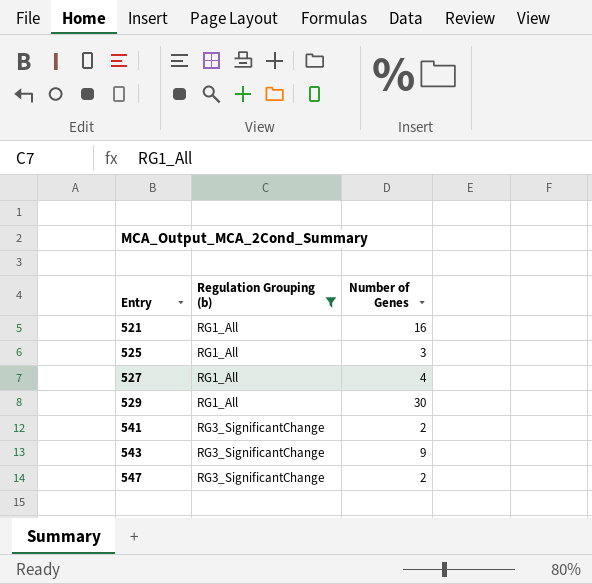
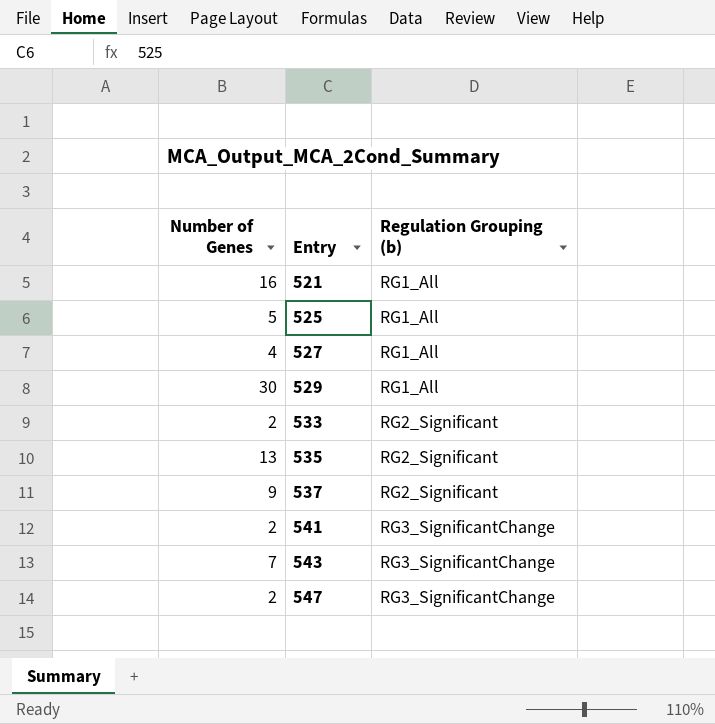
filter: Regulation Grouping (b) != RG2_Significant -> none
column Number of Genes | position: 3 -> 1
525 | Number of Genes: 3 -> 5
543 | Number of Genes: 9 -> 7

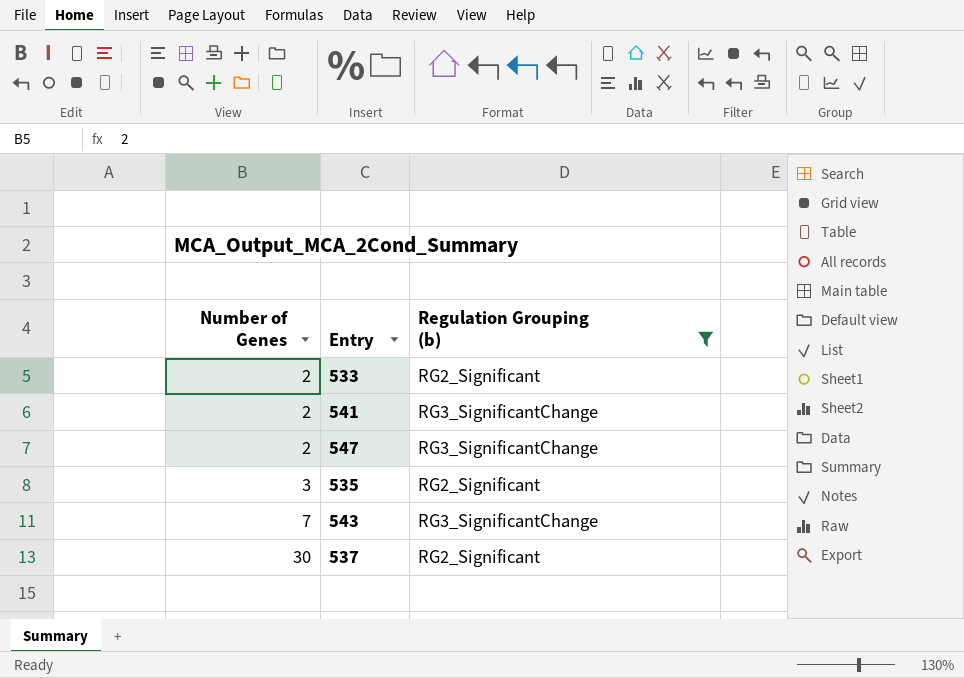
filter: none -> Regulation Grouping (b) != RG1_All
row order: Entry ascending -> Number of Genes ascending
535 | Number of Genes: 13 -> 3
537 | Number of Genes: 9 -> 30

